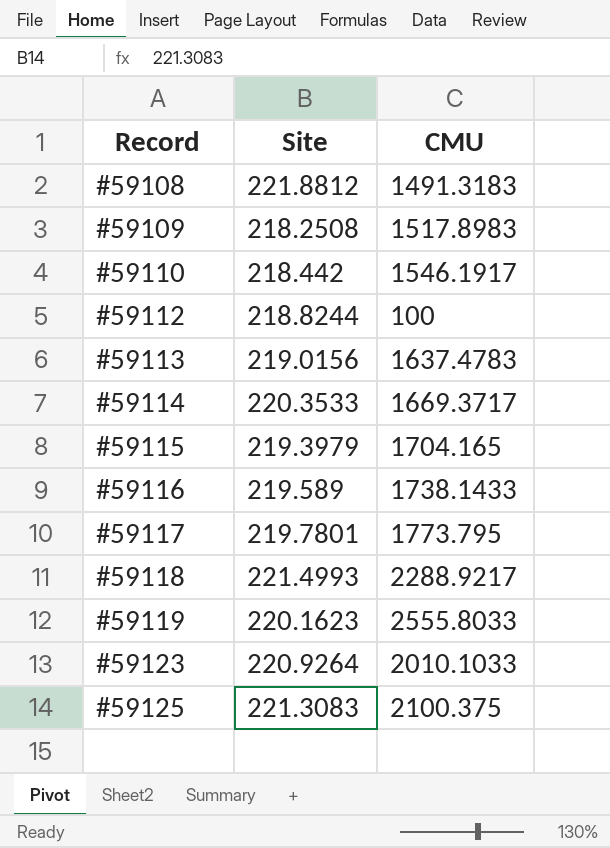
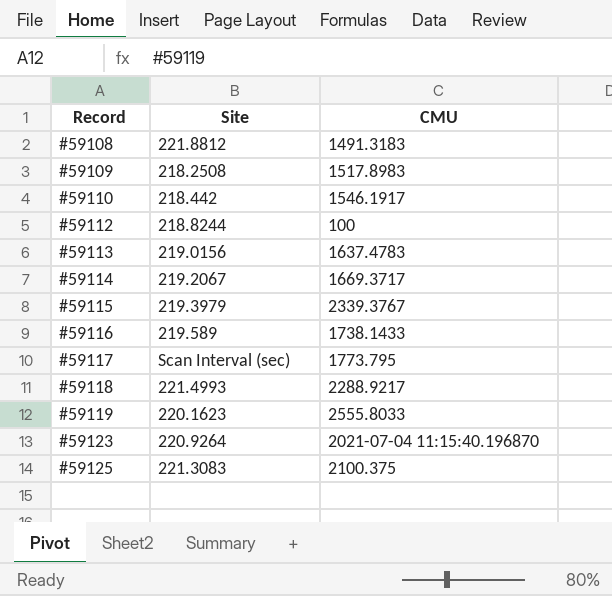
#59114 | Site: 220.3533 -> 219.2067
#59115 | CMU: 1704.165 -> 2339.3767
#59117 | Site: 219.7801 -> Scan Interval (sec)
#59123 | CMU: 2010.1033 -> 2021-07-04 11:15:40.196870

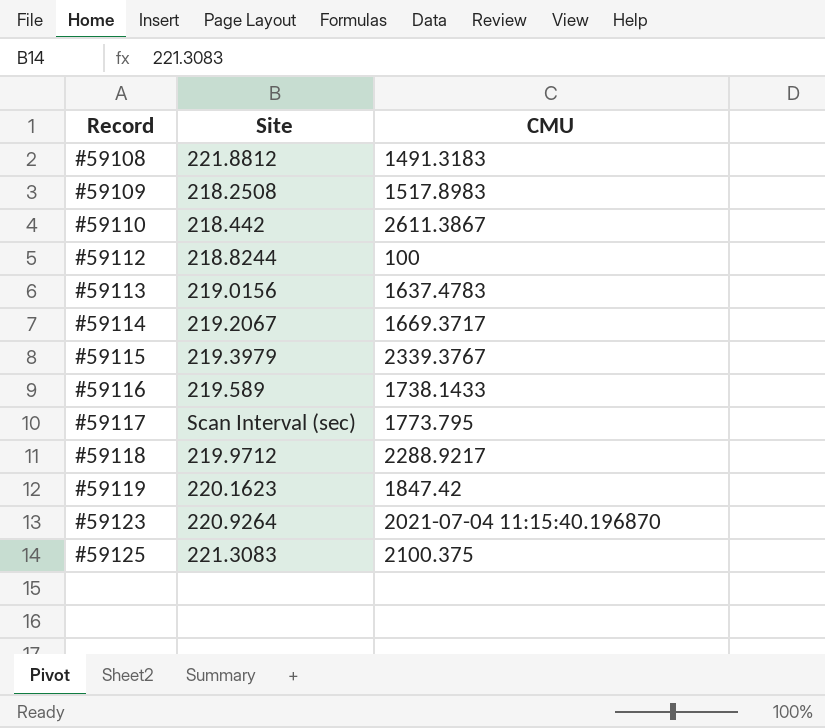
#59110 | CMU: 1546.1917 -> 2611.3867
#59118 | Site: 221.4993 -> 219.9712
#59119 | CMU: 2555.8033 -> 1847.42

